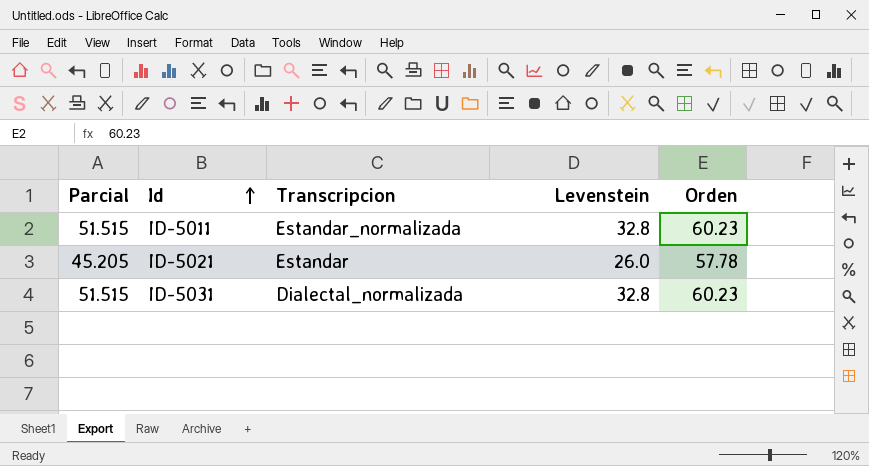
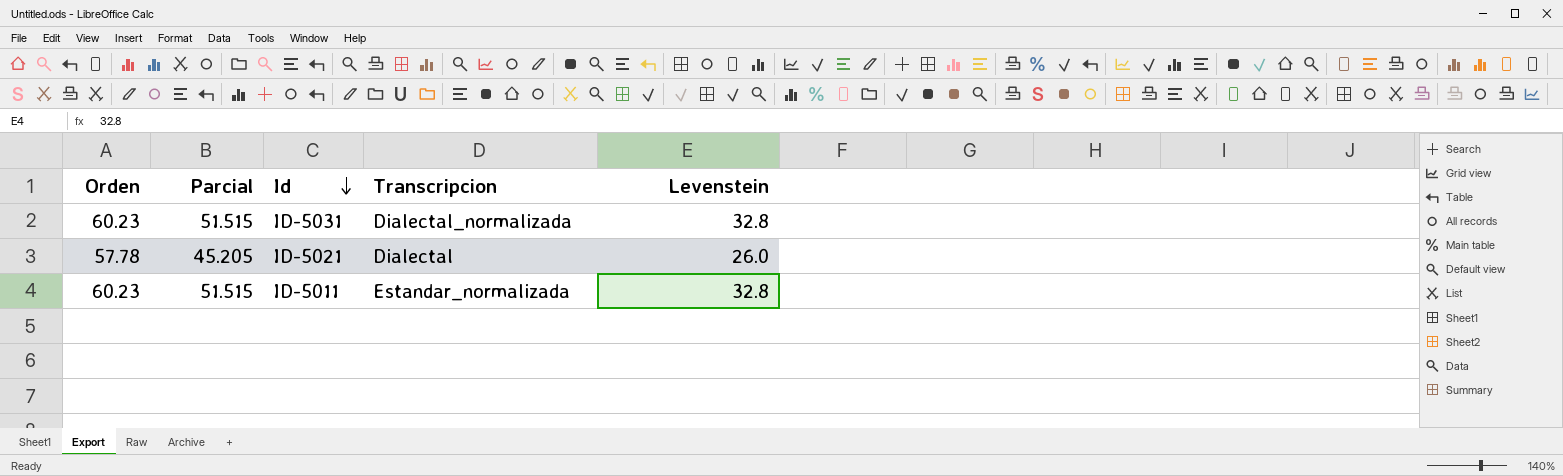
row order: Id ascending -> Id descending
column Orden | position: 5 -> 1
ID-5021 | Transcripcion: Estandar -> Dialectal

